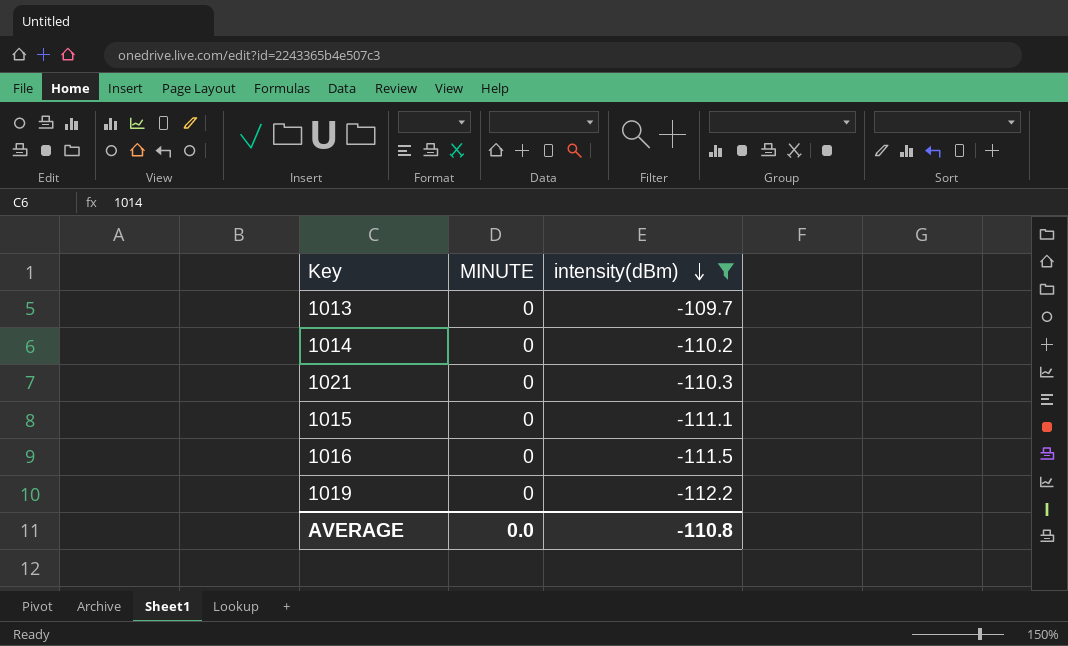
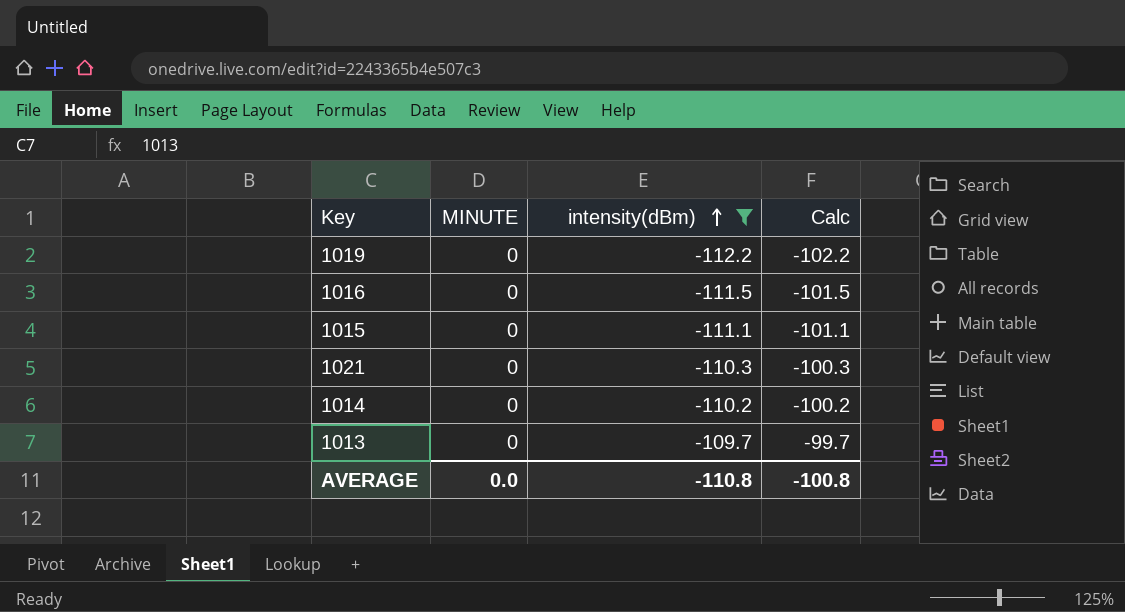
row order: intensity(dBm) descending -> intensity(dBm) ascending
column Calc | formula: none -> [intensity(dBm)] + 10

